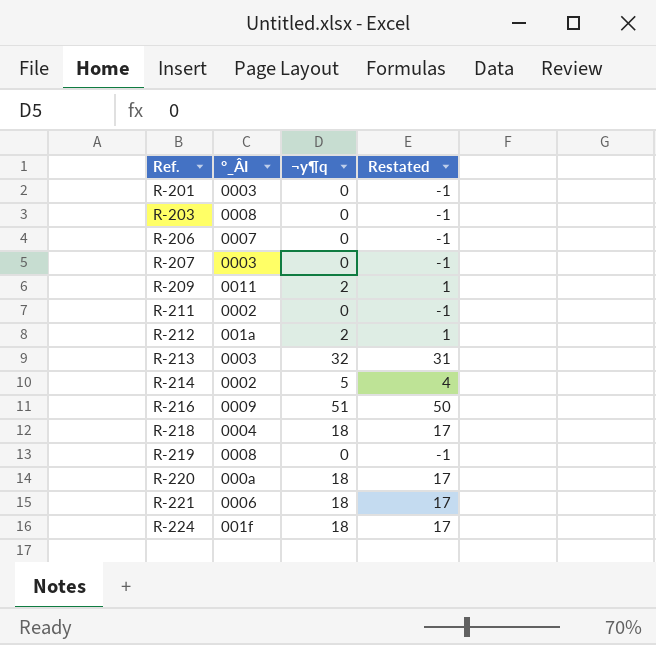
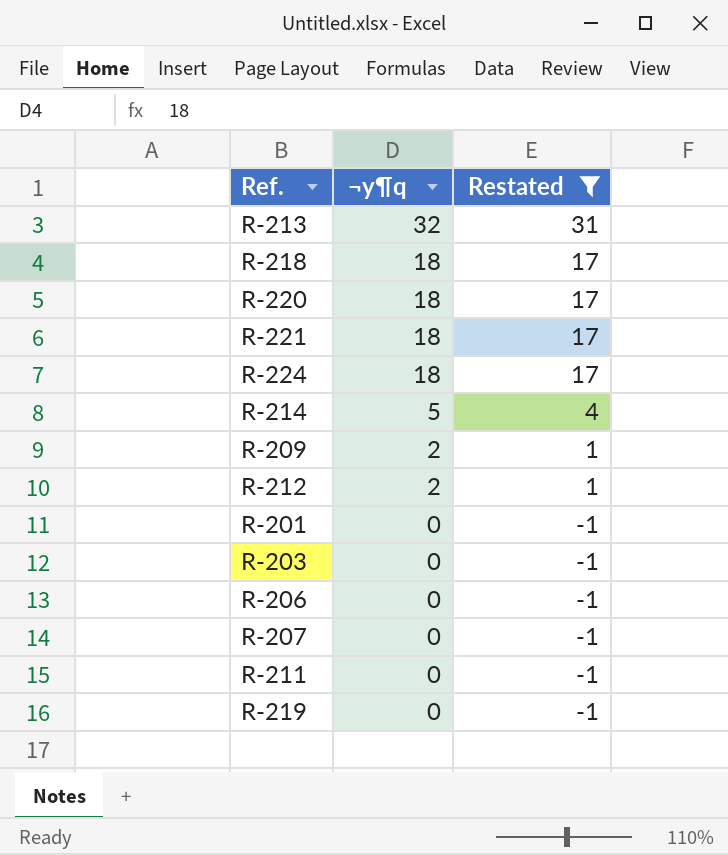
filter: none -> Restated != 50
row order: Ref. ascending -> ¬y¶q descending
column °_ÂI | position: 2 -> none

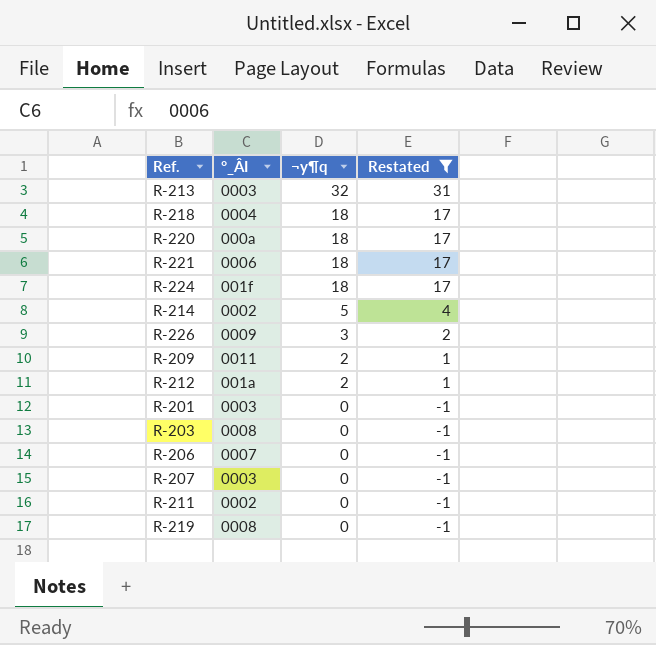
column °_ÂI | position: none -> 2
row R-226: none -> 0009 | 3 | 2

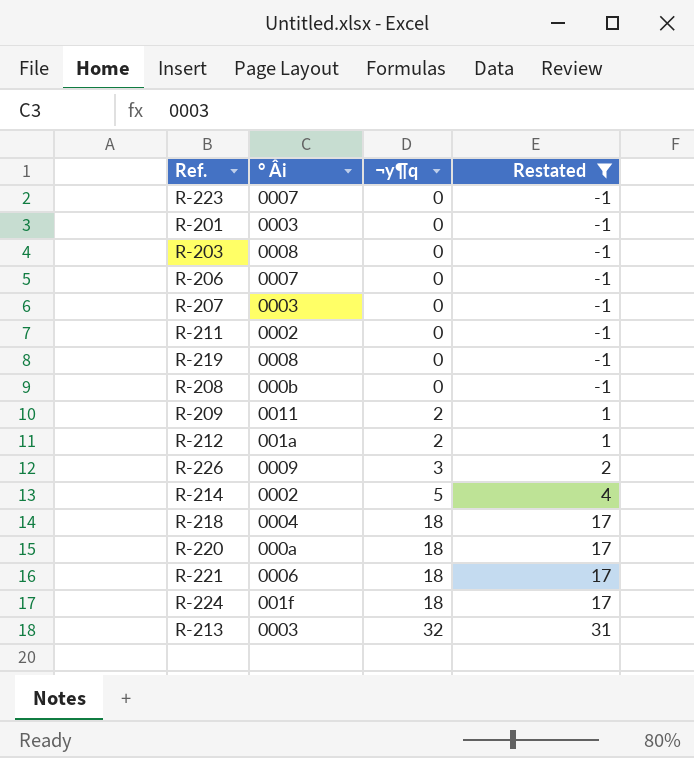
row order: ¬y¶q descending -> ¬y¶q ascending
column name: °_ÂI -> ° Âi
row R-223: none -> 0007 | 0 | -1
row R-208: none -> 000b | 0 | -1

